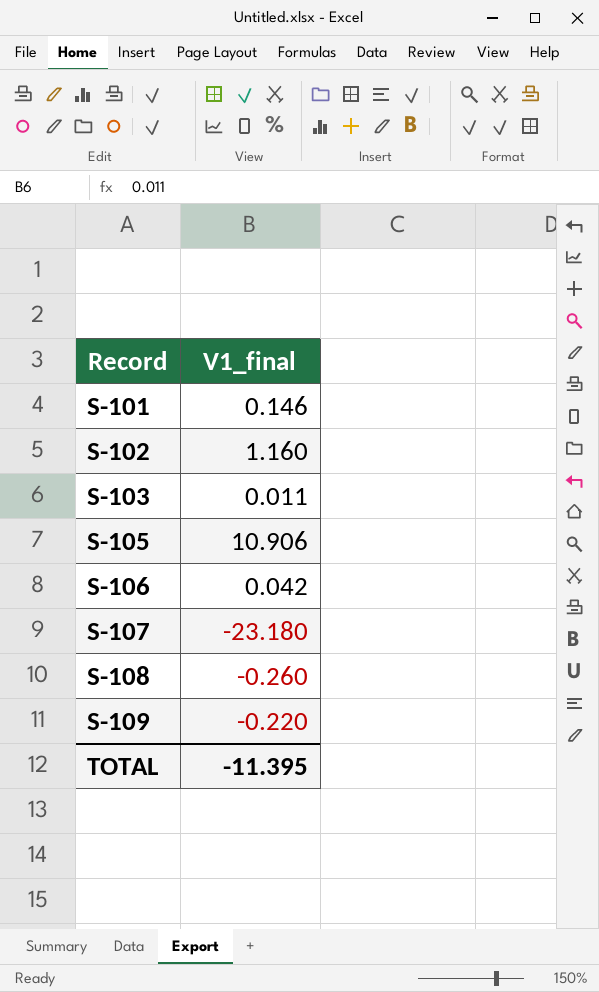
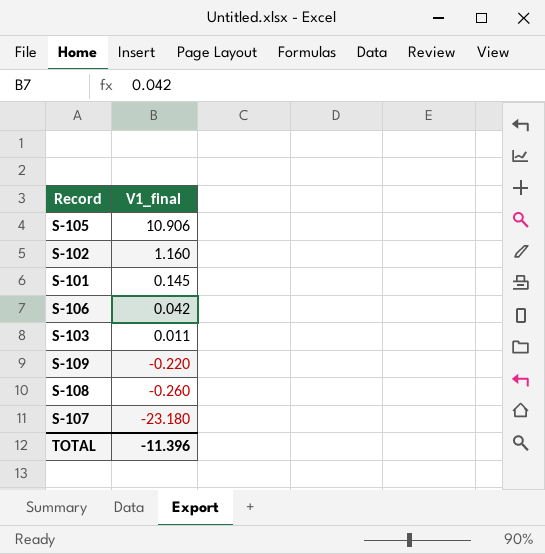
row order: Record ascending -> V1_final descending
S-101 | V1_final: 0.146 -> 0.145
TOTAL | V1_final: -11.395 -> -11.396

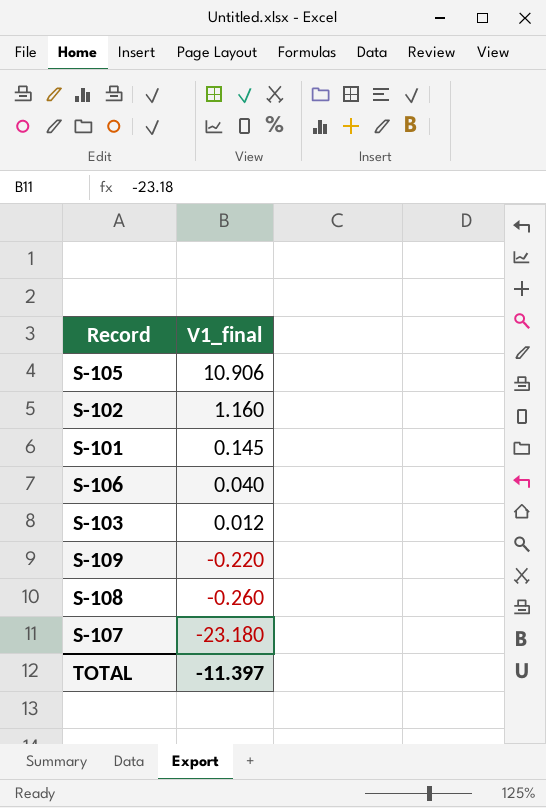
S-106 | V1_final: 0.042 -> 0.040
S-103 | V1_final: 0.011 -> 0.012
TOTAL | V1_final: -11.396 -> -11.397

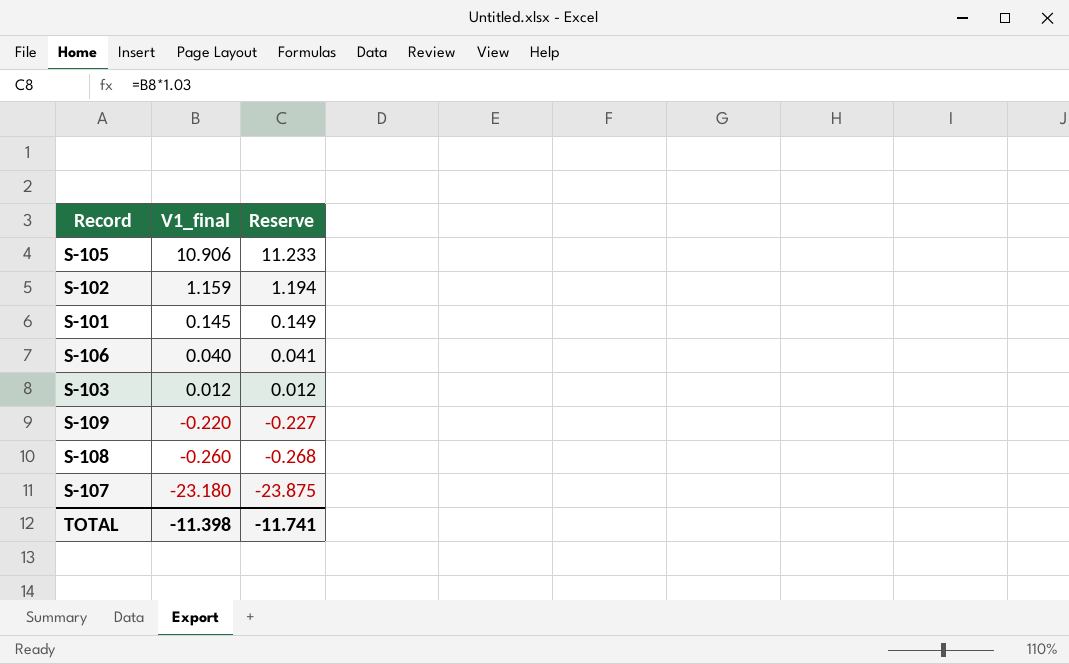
column Reserve | formula: none -> [V1_final] * 1.03
S-102 | V1_final: 1.160 -> 1.159
TOTAL | V1_final: -11.397 -> -11.398

